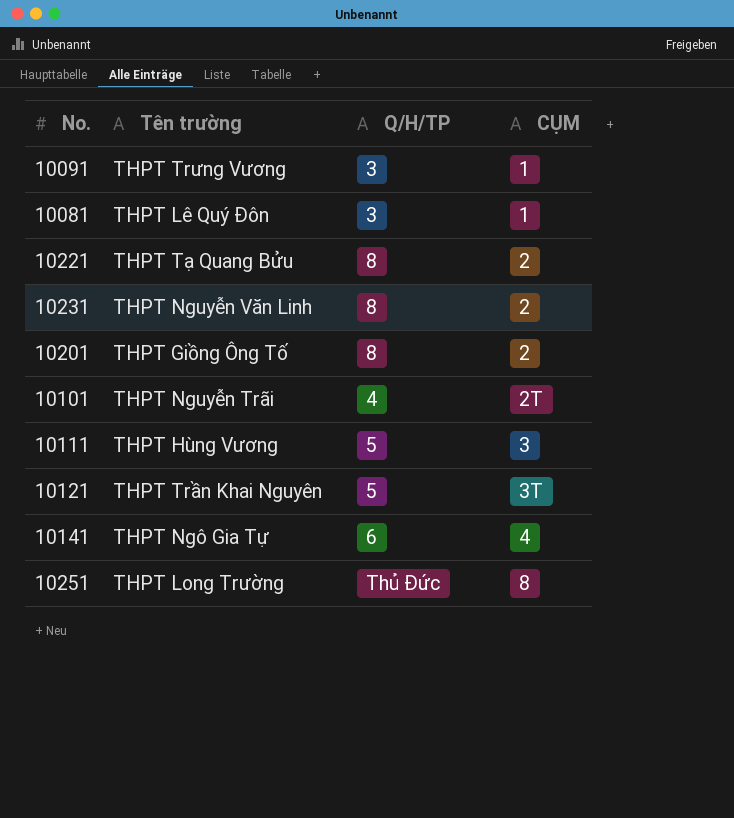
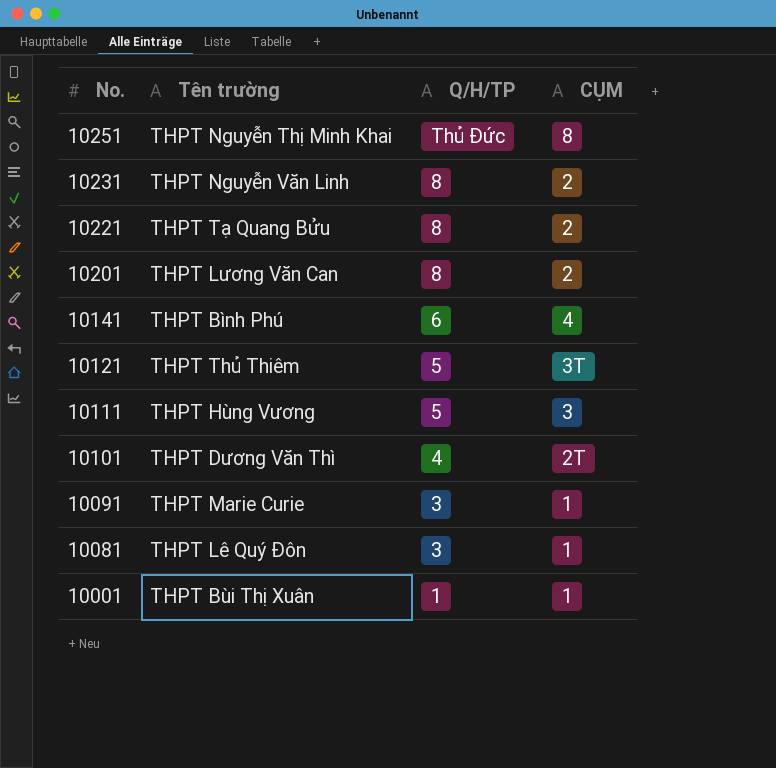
row order: CỤM ascending -> No. descending
10251 | Tên trường: THPT Long Trường -> THPT Nguyễn Thị Minh Khai
10201 | Tên trường: THPT Giồng Ông Tố -> THPT Lương Văn Can
10141 | Tên trường: THPT Ngô Gia Tự -> THPT Bình Phú
10121 | Tên trường: THPT Trần Khai Nguyên -> THPT Thủ Thiêm
10101 | Tên trường: THPT Nguyễn Trãi -> THPT Dương Văn Thì
10091 | Tên trường: THPT Trưng Vương -> THPT Marie Curie
row 10001: none -> THPT Bùi Thị Xuân | 1 | 1

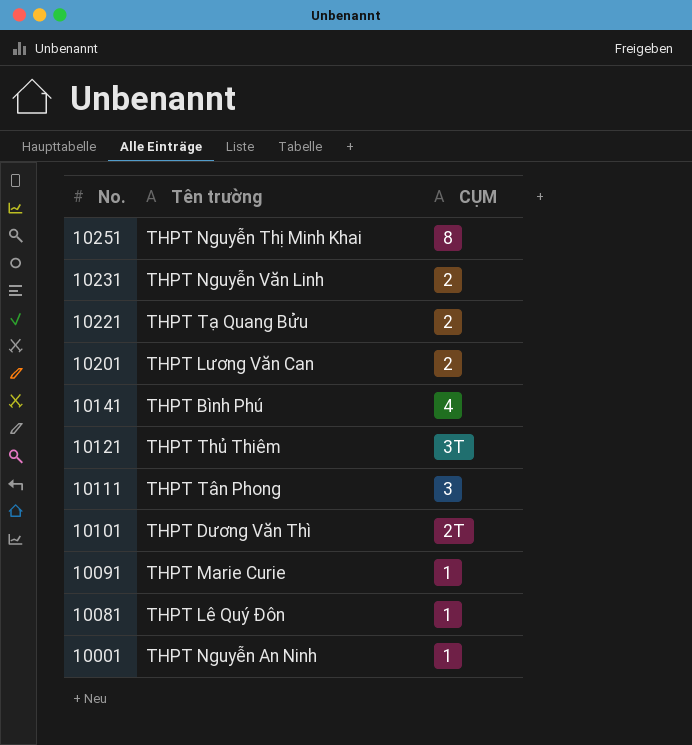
column Q/H/TP | position: 3 -> none
10111 | Tên trường: THPT Hùng Vương -> THPT Tân Phong
10001 | Tên trường: THPT Bùi Thị Xuân -> THPT Nguyễn An Ninh

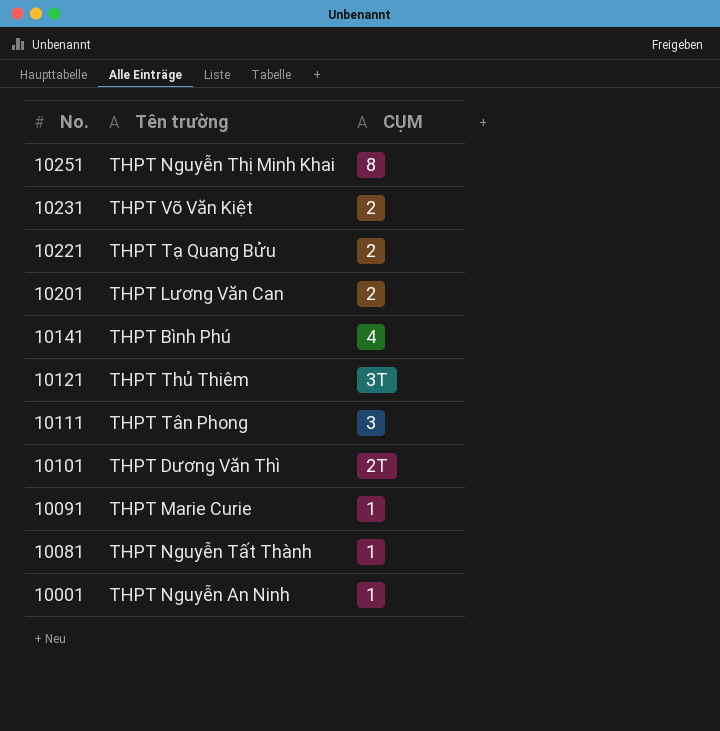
10231 | Tên trường: THPT Nguyễn Văn Linh -> THPT Võ Văn Kiệt
10081 | Tên trường: THPT Lê Quý Đôn -> THPT Nguyễn Tất Thành

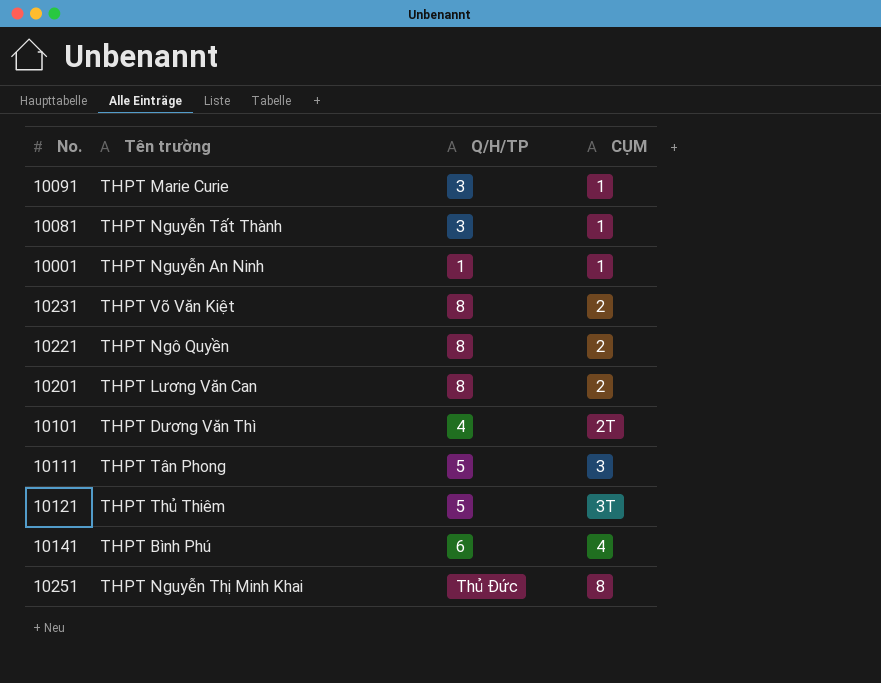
row order: No. descending -> CỤM ascending
column Q/H/TP | position: none -> 3
10221 | Tên trường: THPT Tạ Quang Bửu -> THPT Ngô Quyền

